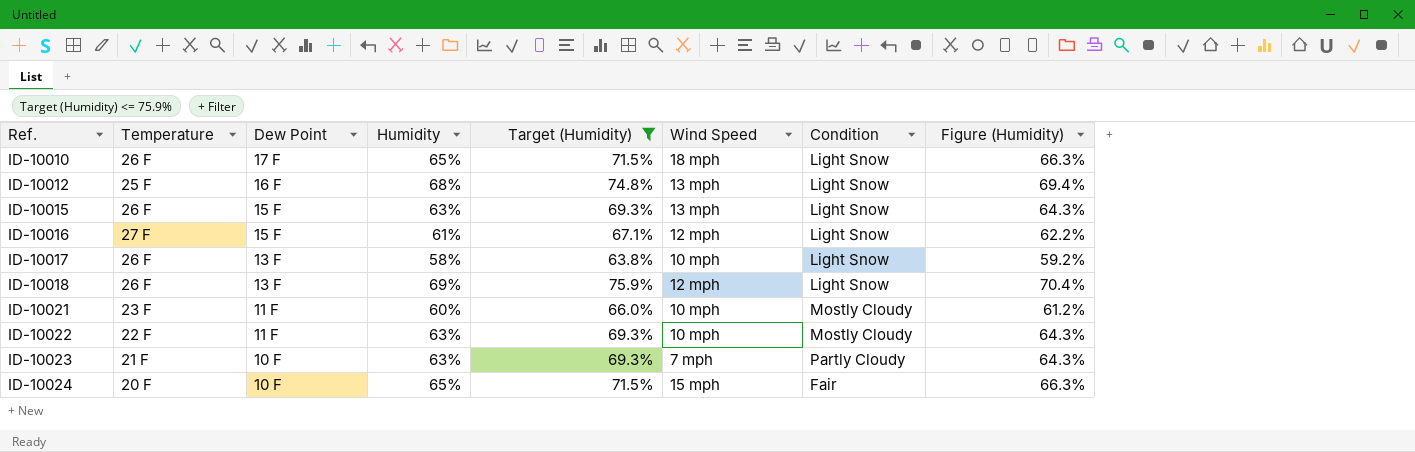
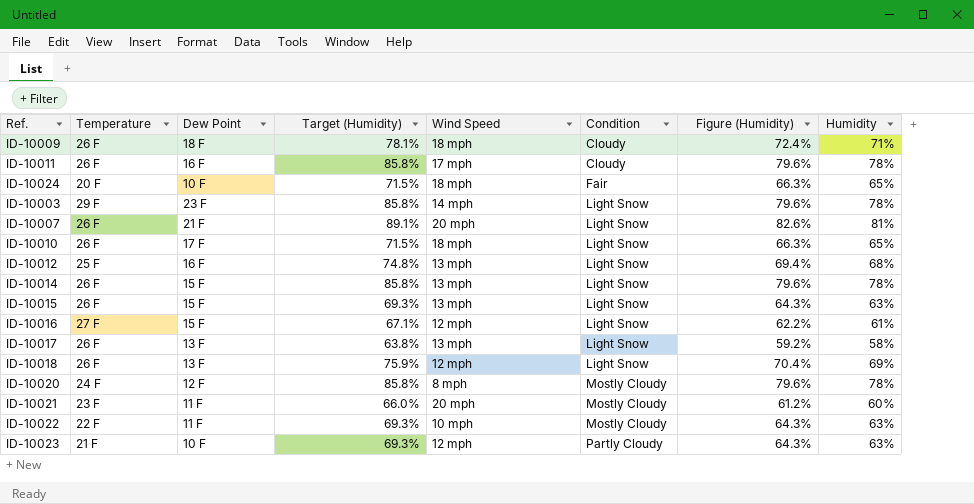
filter: Target (Humidity) <= 75.9% -> none
row order: Ref. ascending -> Condition ascending
column Humidity | position: 4 -> 8
ID-10024 | Wind Speed: 15 mph -> 18 mph
ID-10017 | Wind Speed: 10 mph -> 13 mph
ID-10021 | Wind Speed: 10 mph -> 20 mph
ID-10023 | Wind Speed: 7 mph -> 12 mph

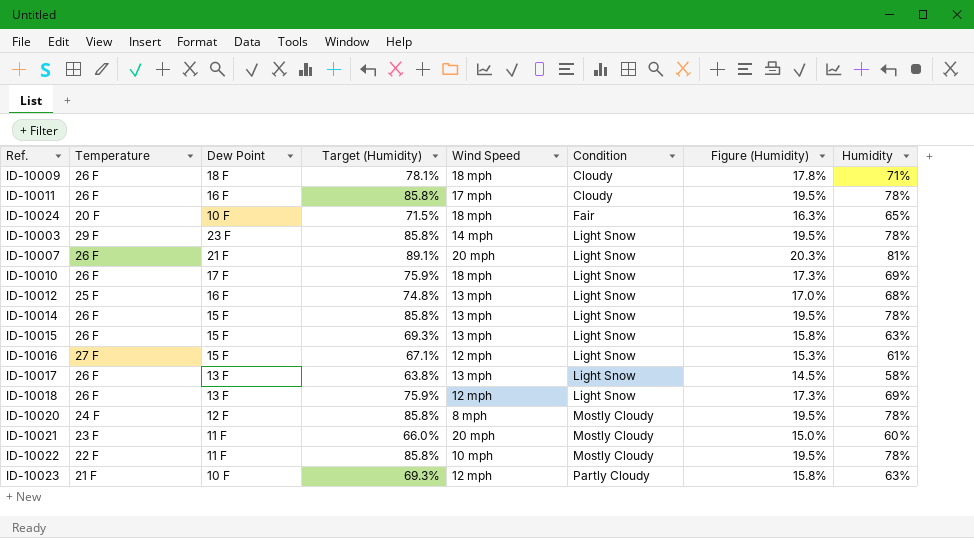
column Figure (Humidity) | formula: [Humidity] * 1.02 -> [Humidity] * 0.25
ID-10010 | Target (Humidity): 71.5% -> 75.9%
ID-10010 | Humidity: 65% -> 69%
ID-10022 | Target (Humidity): 69.3% -> 85.8%
ID-10022 | Humidity: 63% -> 78%

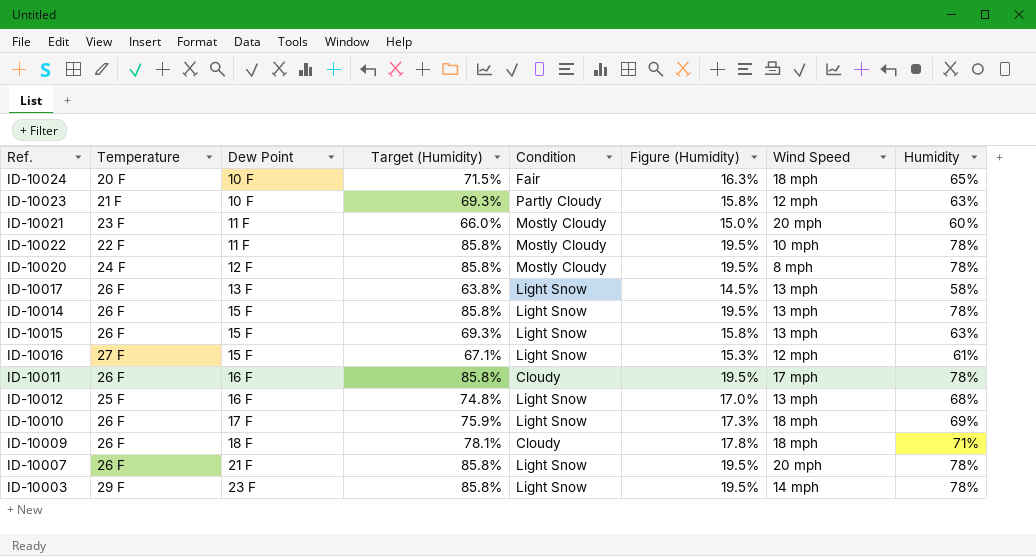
row order: Condition ascending -> Dew Point ascending
column Wind Speed | position: 5 -> 7
row ID-10018: 26 F | 13 F | 75.9% | 12 mph | Light Snow | 17.3% | 69% -> none
ID-10007 | Target (Humidity): 89.1% -> 85.8%
ID-10007 | Figure (Humidity): 20.3% -> 19.5%
ID-10007 | Humidity: 81% -> 78%

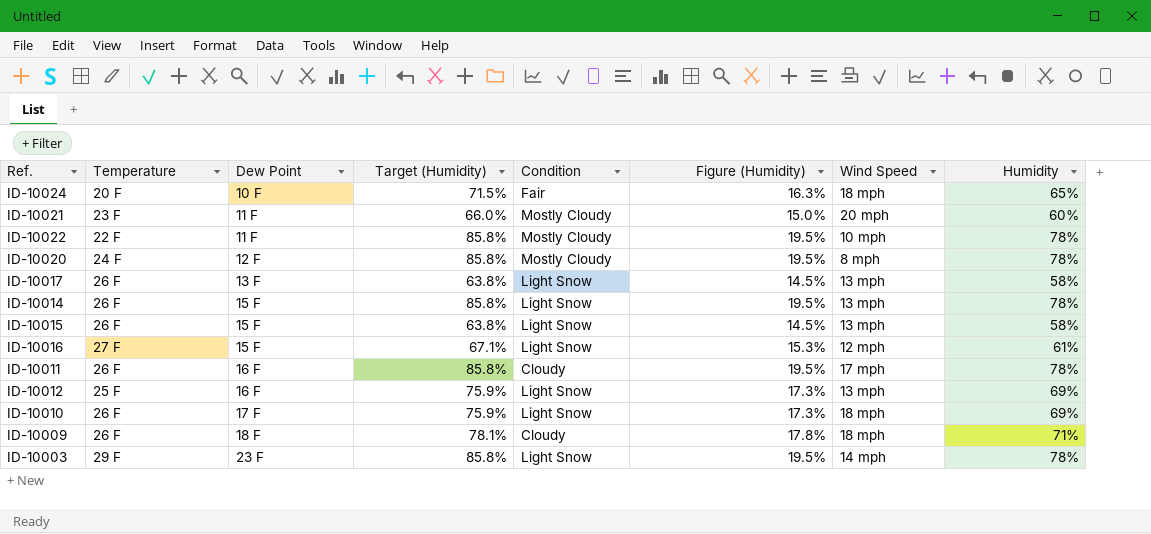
row ID-10023: 21 F | 10 F | 69.3% | Partly Cloudy | 15.8% | 12 mph | 63% -> none
row ID-10007: 26 F | 21 F | 85.8% | Light Snow | 19.5% | 20 mph | 78% -> none
ID-10015 | Target (Humidity): 69.3% -> 63.8%
ID-10015 | Figure (Humidity): 15.8% -> 14.5%
ID-10015 | Humidity: 63% -> 58%
ID-10012 | Target (Humidity): 74.8% -> 75.9%
ID-10012 | Figure (Humidity): 17.0% -> 17.3%
ID-10012 | Humidity: 68% -> 69%

